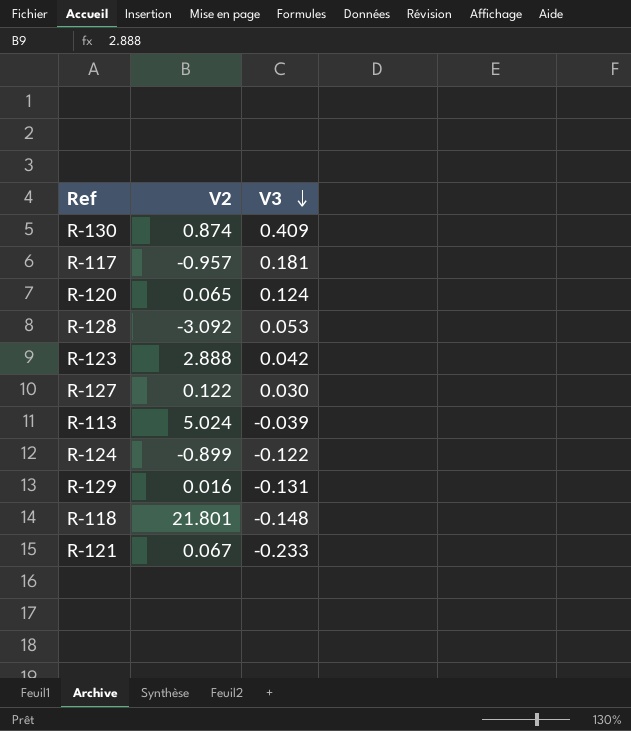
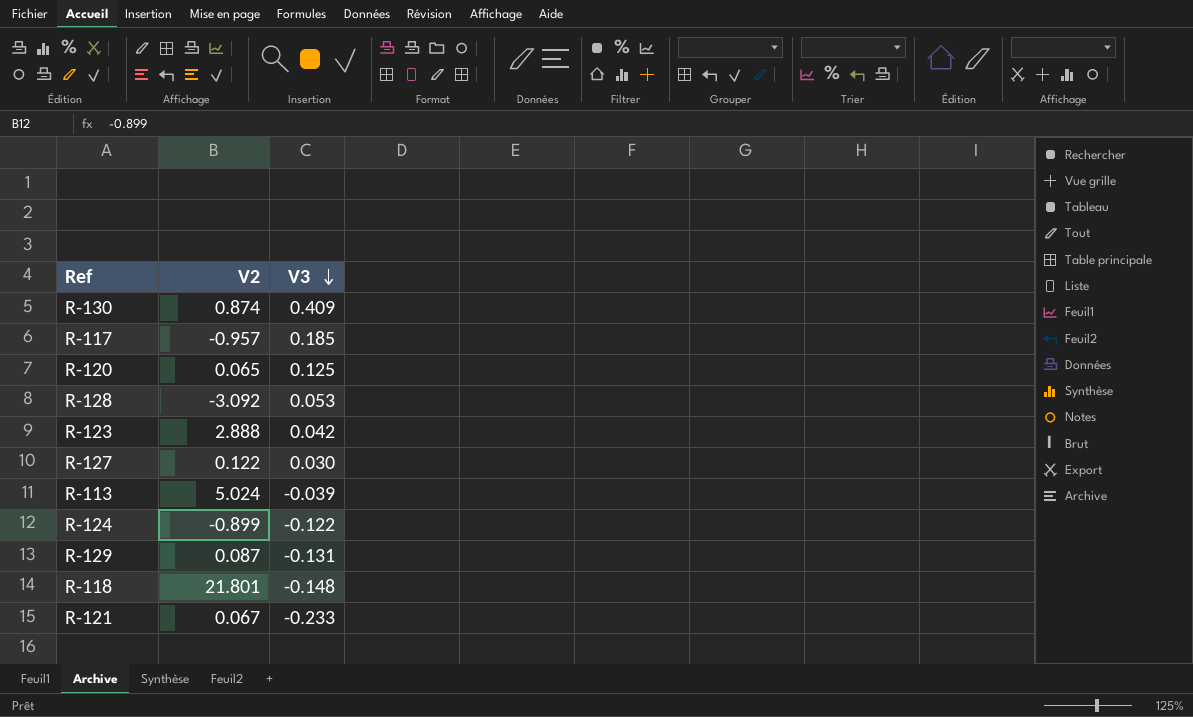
R-117 | V3: 0.181 -> 0.185
R-120 | V3: 0.124 -> 0.125
R-129 | V2: 0.016 -> 0.087

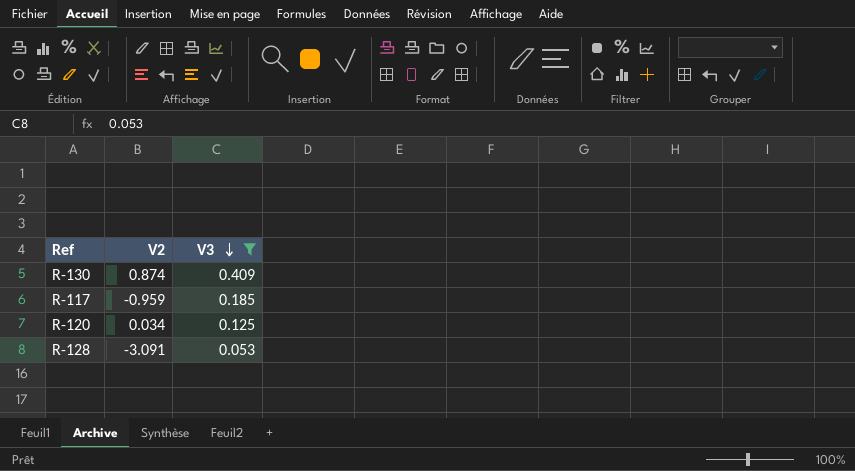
filter: none -> V3 >= 0.053
R-117 | V2: -0.957 -> -0.959
R-120 | V2: 0.065 -> 0.034
R-128 | V2: -3.092 -> -3.091

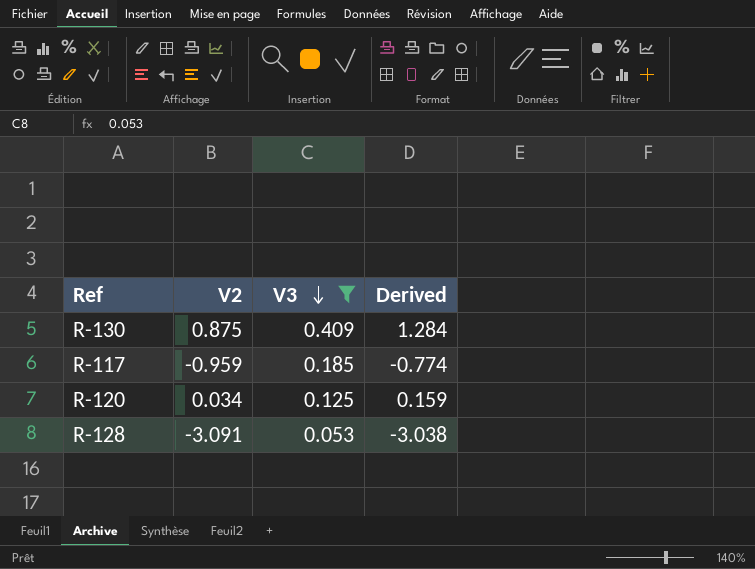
column Derived | formula: none -> [V2] + [V3]
R-130 | V2: 0.874 -> 0.875

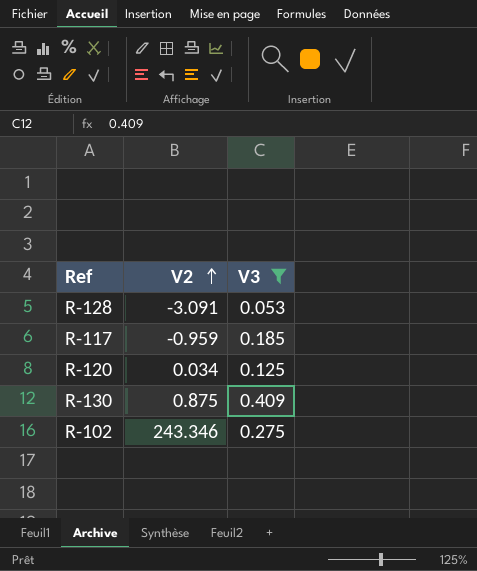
row order: V3 descending -> V2 ascending
column Derived | formula: [V2] + [V3] -> none
row R-102: none -> 243.346 | 0.275

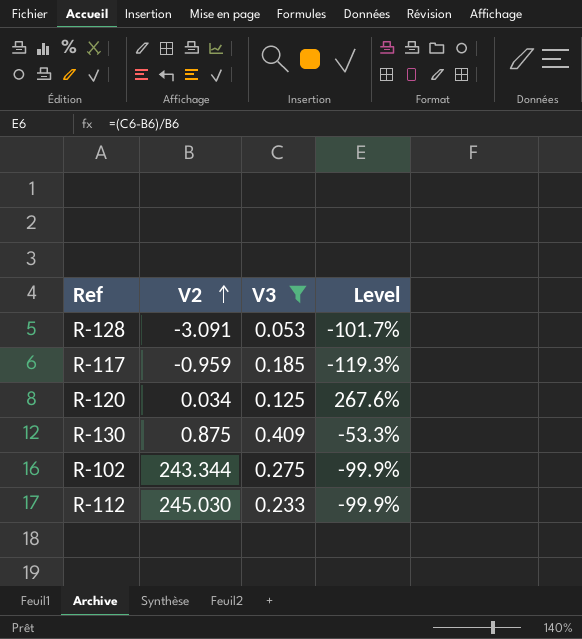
column Level | formula: none -> ([V3] - [V2]) / [V2]
R-102 | V2: 243.346 -> 243.344
row R-112: none -> 245.030 | 0.233 | -99.9%

